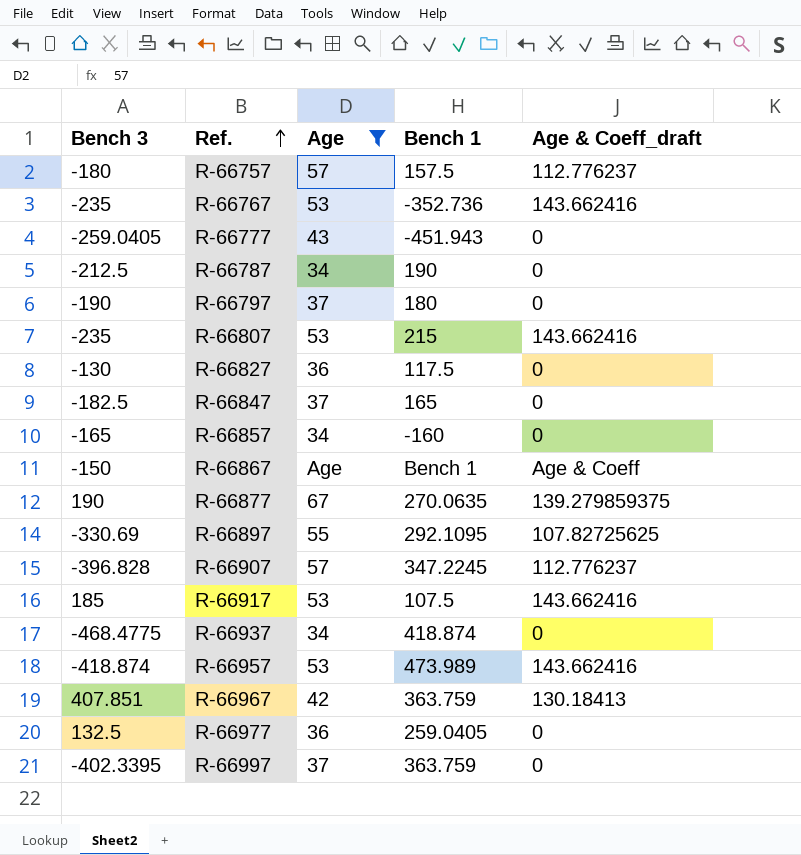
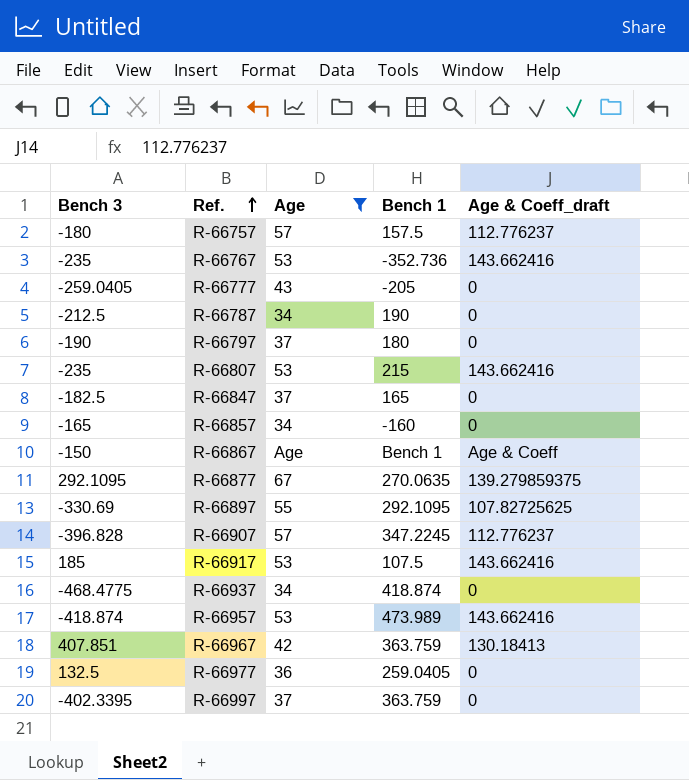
row R-66827: -130 | 36 | 117.5 | 0 -> none
R-66777 | Bench 1: -451.943 -> -205
R-66877 | Bench 3: 190 -> 292.1095

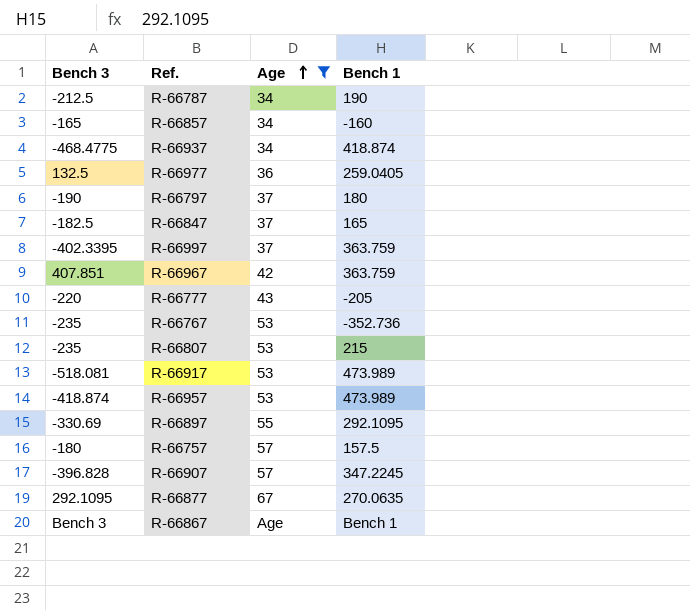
row order: Ref. ascending -> Age ascending
column Age & Coeff_draft | position: 5 -> none
R-66777 | Bench 3: -259.0405 -> -220
R-66917 | Bench 3: 185 -> -518.081
R-66917 | Bench 1: 107.5 -> 473.989
R-66867 | Bench 3: -150 -> Bench 3

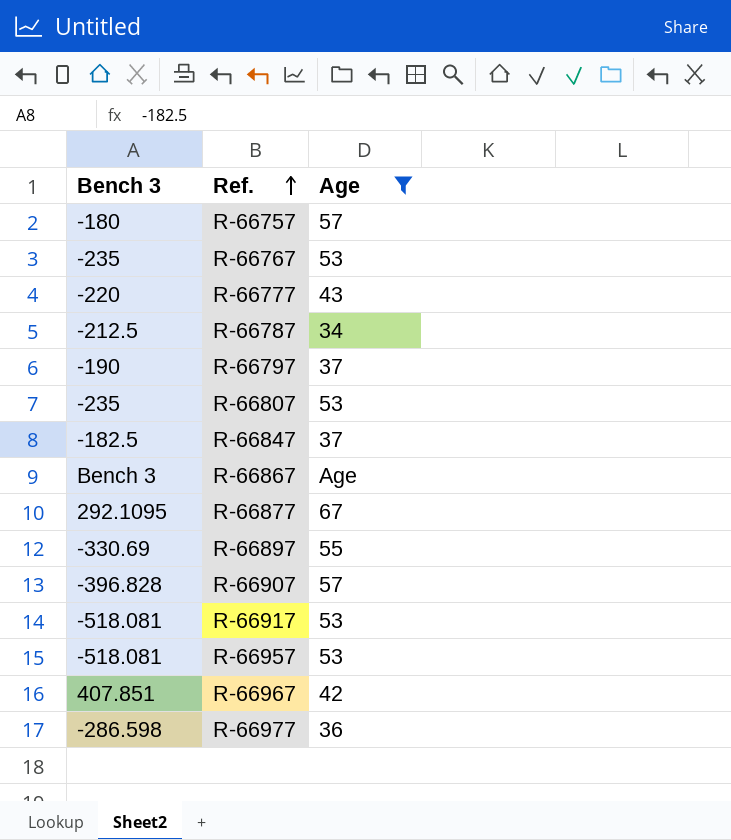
row order: Age ascending -> Ref. ascending
column Bench 1 | position: 4 -> none
row R-66857: -165 | 34 | -160 -> none
row R-66937: -468.4775 | 34 | 418.874 -> none
row R-66997: -402.3395 | 37 | 363.759 -> none
R-66957 | Bench 3: -418.874 -> -518.081
R-66977 | Bench 3: 132.5 -> -286.598

